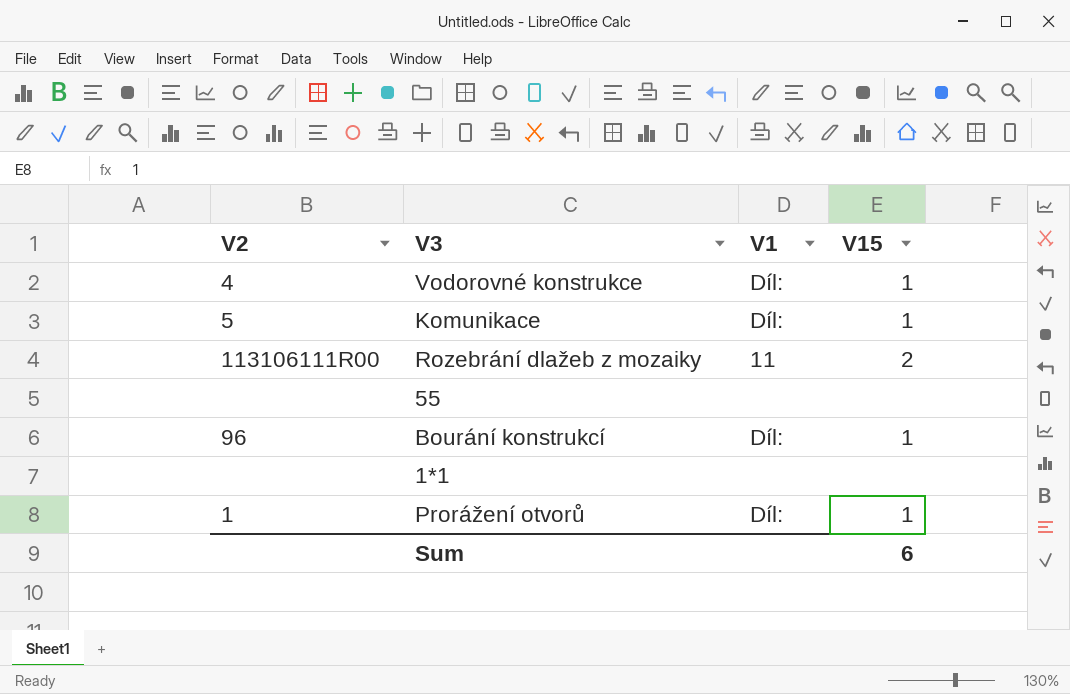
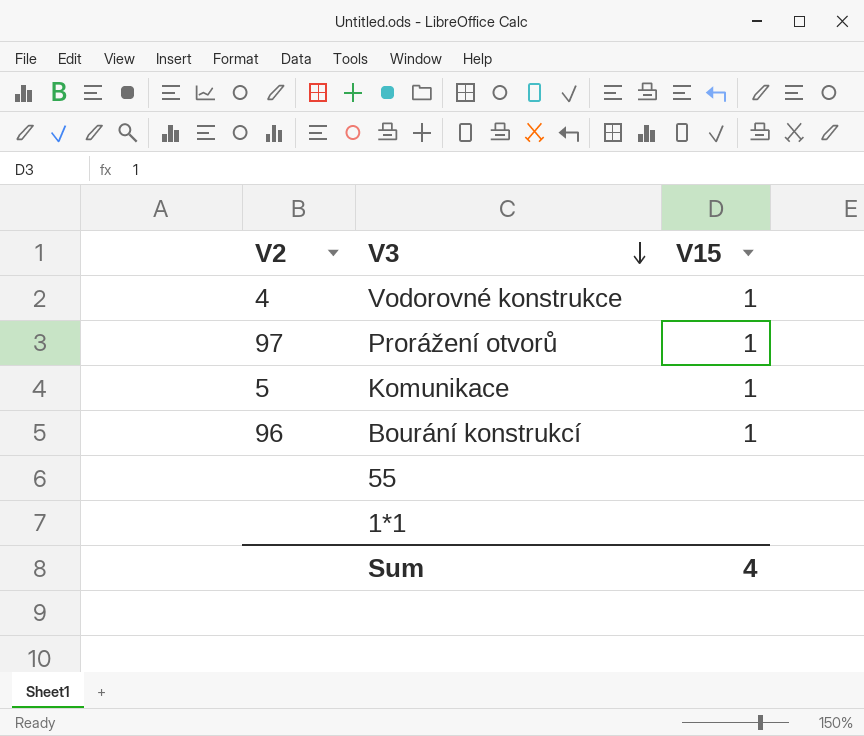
row order: none -> V3 descending
column V1 | position: 3 -> none
row Rozebrání dlažeb z mozaiky: 113106111R00 | 11 | 2 -> none
Prorážení otvorů | V2: 1 -> 97
Sum | V15: 6 -> 4

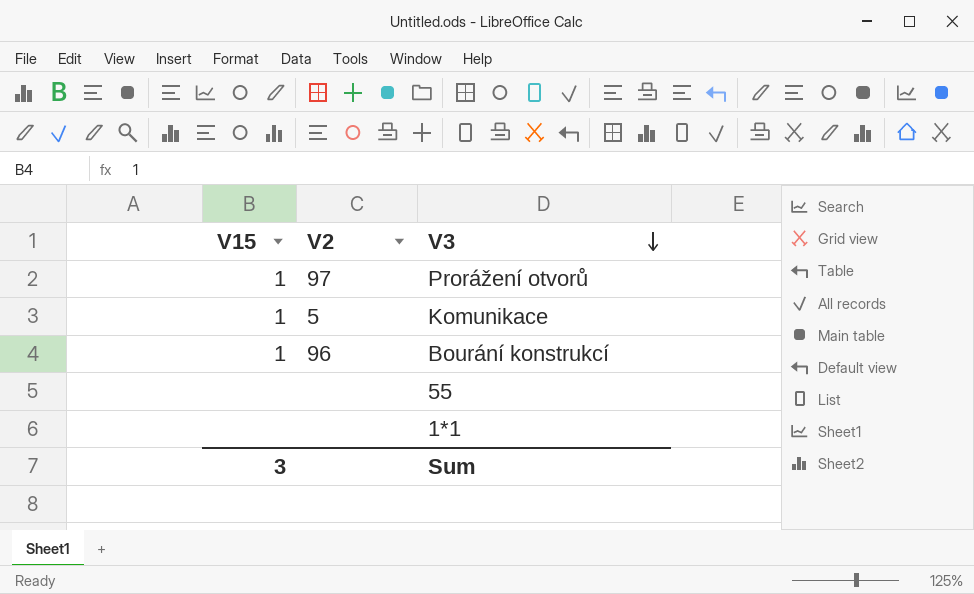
column V15 | position: 3 -> 1
row Vodorovné konstrukce: 4 | 1 -> none
Sum | V15: 4 -> 3

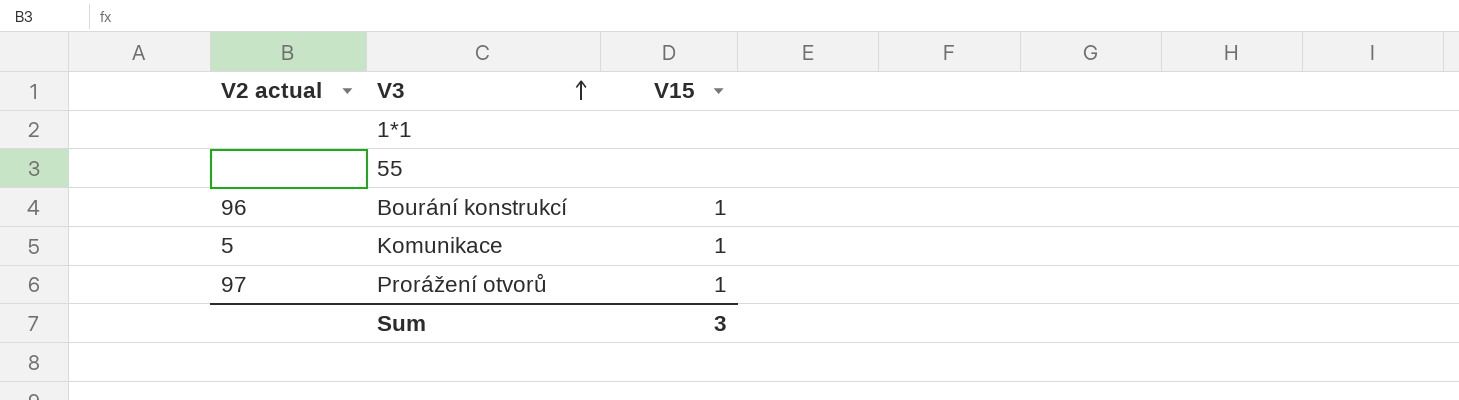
row order: V3 descending -> V3 ascending
column name: V2 -> V2 actual
column V15 | position: 1 -> 3

